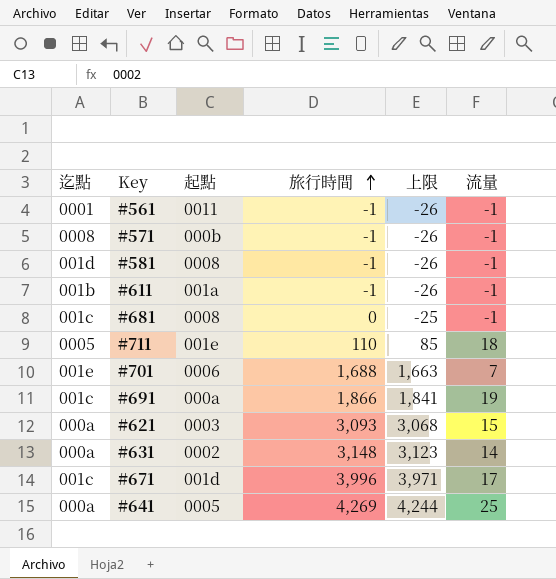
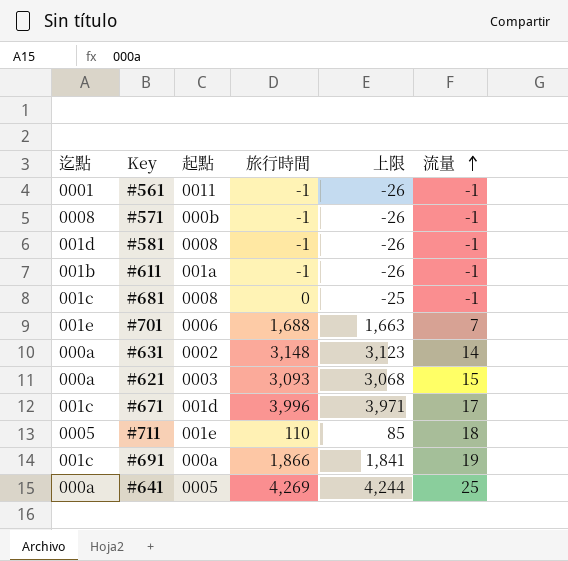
row order: 旅行時間 ascending -> 流量 ascending

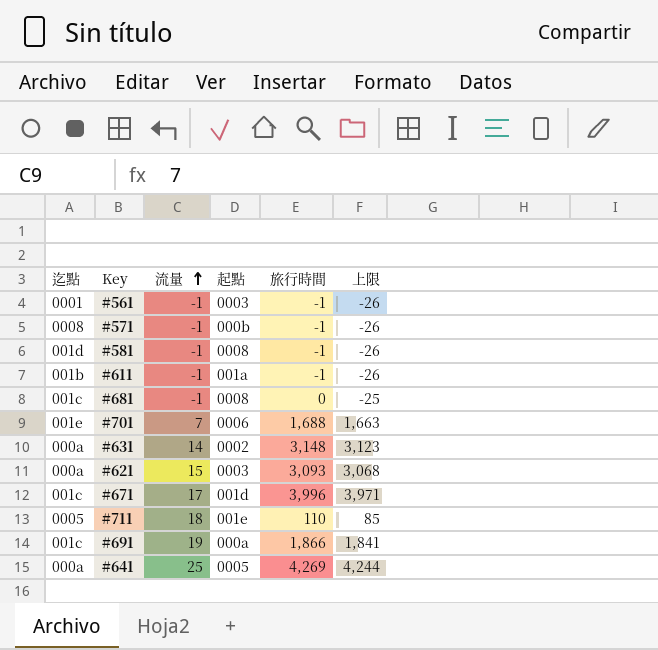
column 流量 | position: 6 -> 3
#561 | 起點: 0011 -> 0003

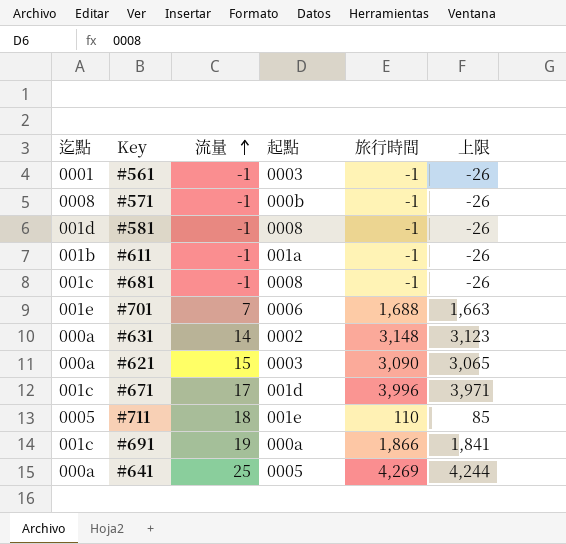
#681 | 旅行時間: 0 -> -1
#681 | 上限: -25 -> -26
#621 | 旅行時間: 3,093 -> 3,090
#621 | 上限: 3,068 -> 3,065

